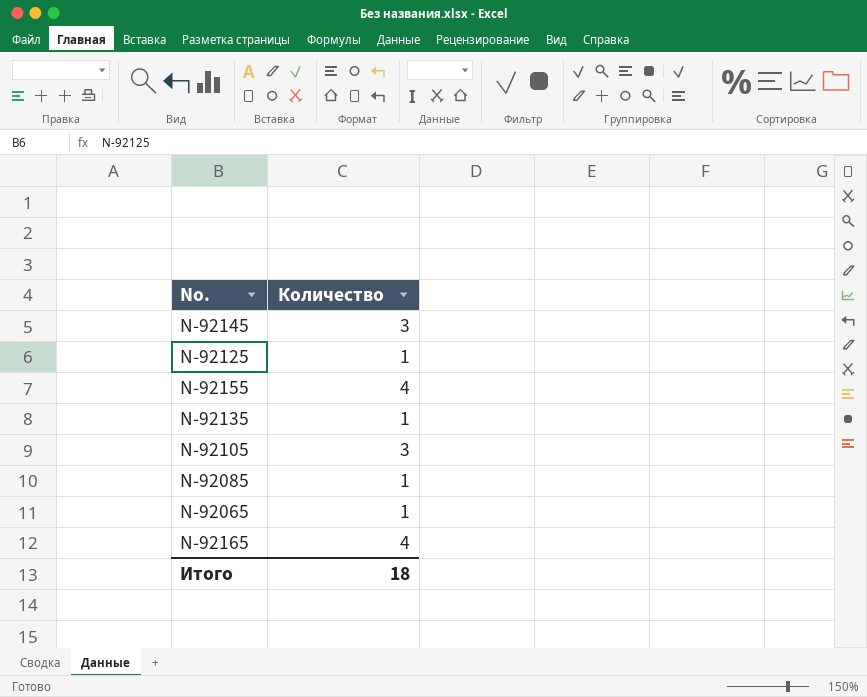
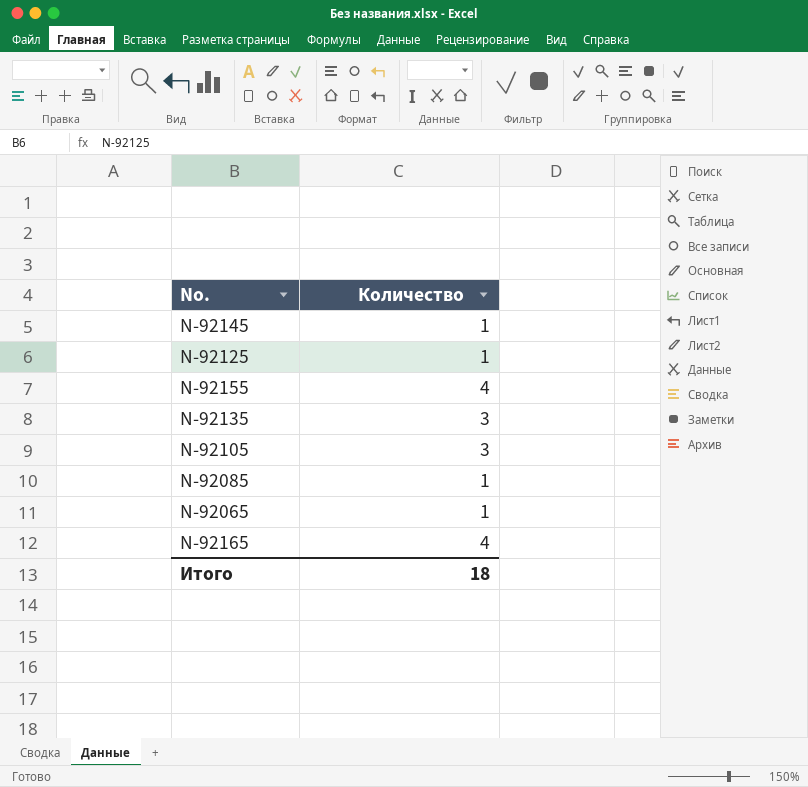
N-92145 | Количество: 3 -> 1
N-92135 | Количество: 1 -> 3

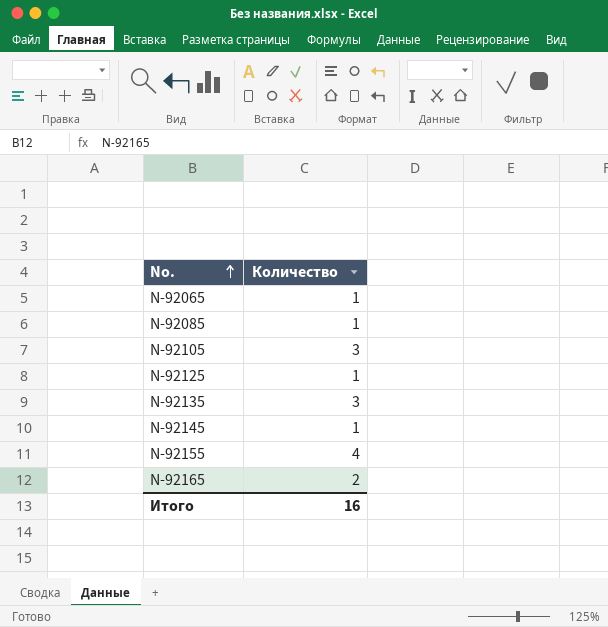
row order: none -> No. ascending
N-92165 | Количество: 4 -> 2
Итого | Количество: 18 -> 16

